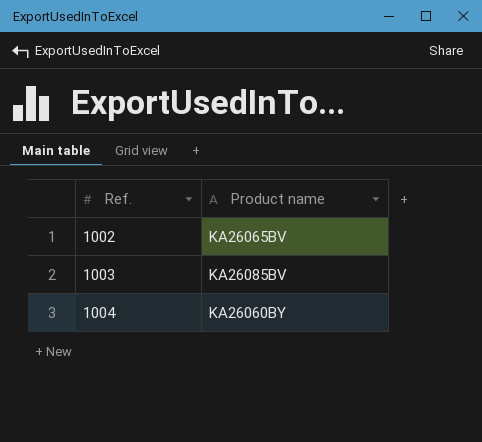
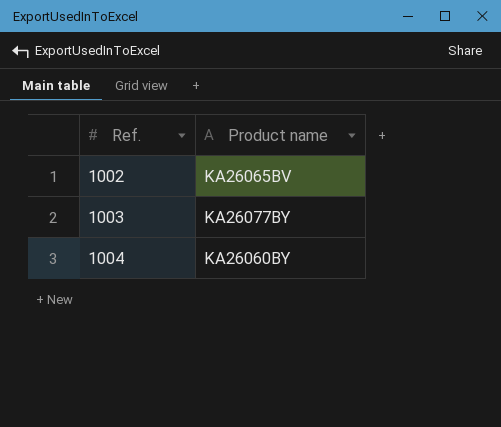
1003 | Product name: KA26085BV -> KA26077BY

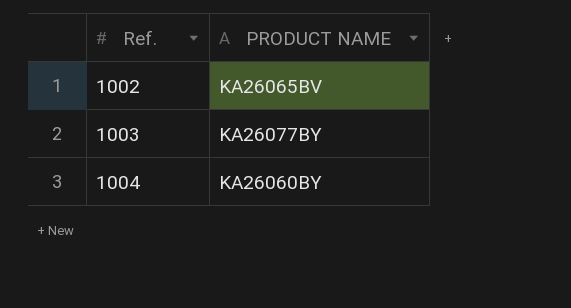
column name: Product name -> PRODUCT NAME

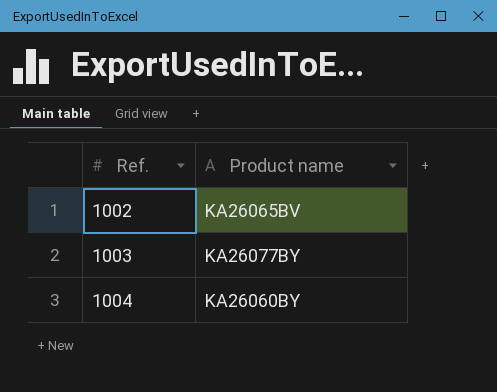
column name: PRODUCT NAME -> Product name

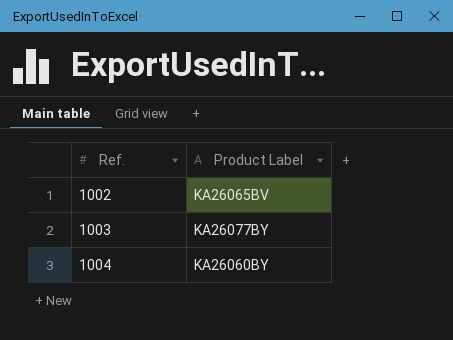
column name: Product name -> Product Label

